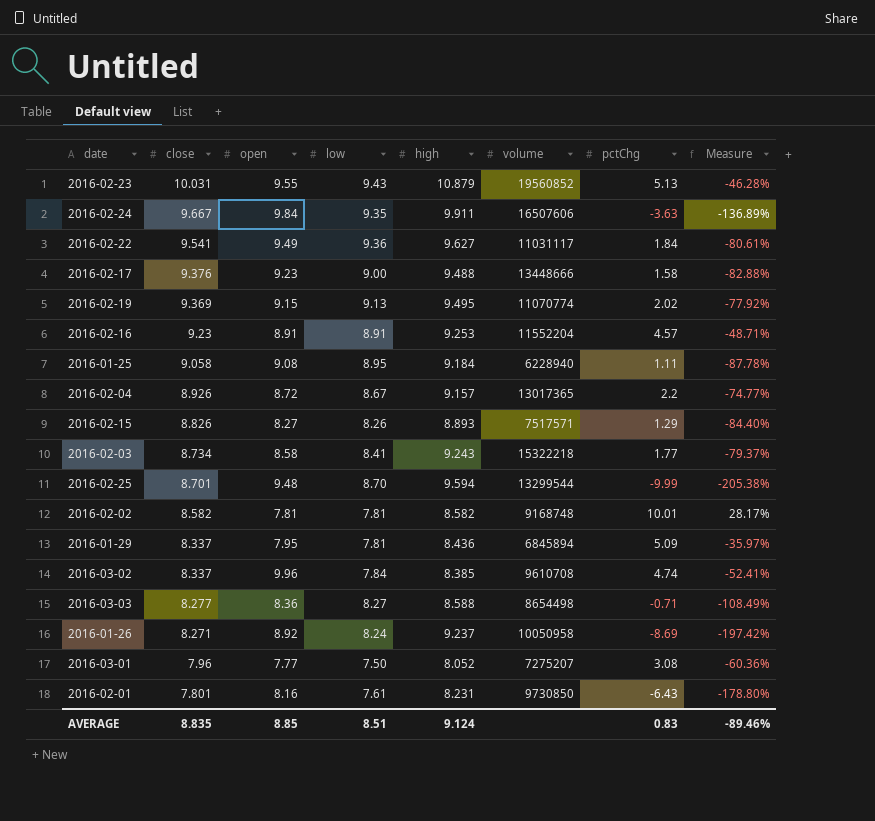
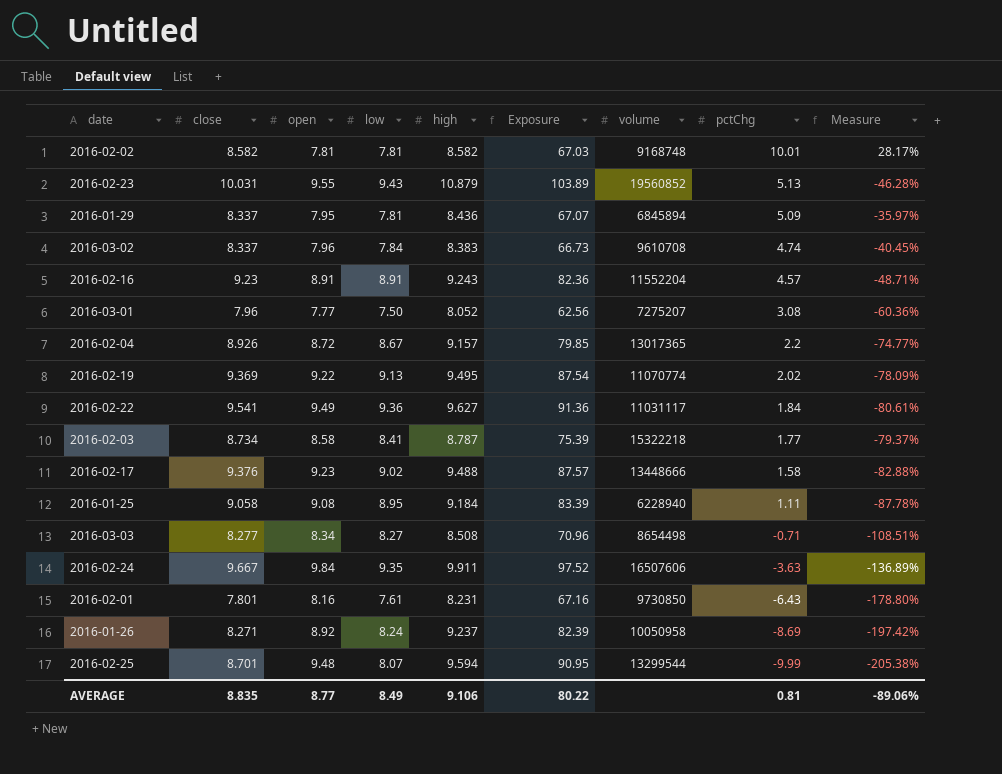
row order: close descending -> pctChg descending
column Exposure | formula: none -> [open] * [high]
row 2016-02-15: 8.826 | 8.27 | 8.26 | 8.893 | 7517571 | 1.29 | -84.40% -> none
2016-03-02 | open: 9.96 -> 7.96
2016-03-02 | high: 8.385 -> 8.383
2016-03-02 | Measure: -52.41% -> -40.45%
2016-02-16 | high: 9.253 -> 9.243
2016-02-19 | open: 9.15 -> 9.22
2016-02-19 | Measure: -77.92% -> -78.09%
2016-02-03 | high: 9.243 -> 8.787
2016-02-17 | low: 9.00 -> 9.02
2016-03-03 | open: 8.36 -> 8.34
2016-03-03 | high: 8.588 -> 8.508
2016-03-03 | Measure: -108.49% -> -108.51%
2016-02-25 | low: 8.70 -> 8.07
AVERAGE | open: 8.85 -> 8.77
AVERAGE | low: 8.51 -> 8.49
AVERAGE | high: 9.124 -> 9.106
AVERAGE | pctChg: 0.83 -> 0.81
AVERAGE | Measure: -89.46% -> -89.06%

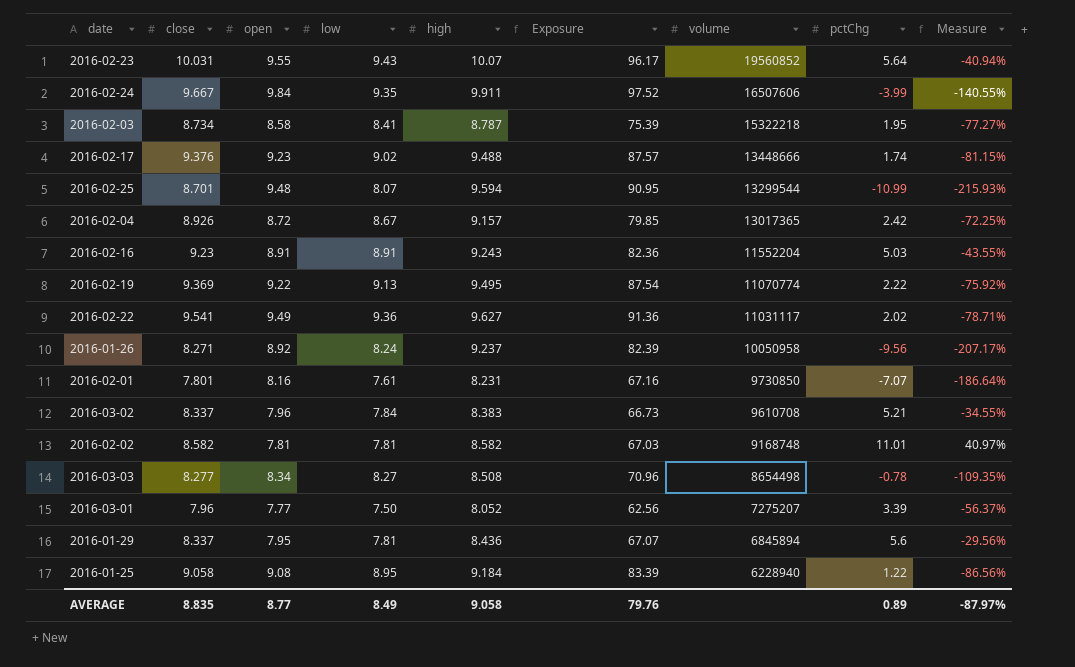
row order: pctChg descending -> volume descending
2016-02-23 | high: 10.879 -> 10.07
2016-02-23 | Exposure: 103.89 -> 96.17
2016-02-23 | pctChg: 5.13 -> 5.64
2016-02-23 | Measure: -46.28% -> -40.94%
2016-02-24 | pctChg: -3.63 -> -3.99
2016-02-24 | Measure: -136.89% -> -140.55%
2016-02-03 | pctChg: 1.77 -> 1.95
2016-02-03 | Measure: -79.37% -> -77.27%
2016-02-17 | pctChg: 1.58 -> 1.74
2016-02-17 | Measure: -82.88% -> -81.15%
2016-02-25 | pctChg: -9.99 -> -10.99
2016-02-25 | Measure: -205.38% -> -215.93%
2016-02-04 | pctChg: 2.2 -> 2.42
2016-02-04 | Measure: -74.77% -> -72.25%
2016-02-16 | pctChg: 4.57 -> 5.03
2016-02-16 | Measure: -48.71% -> -43.55%
2016-02-19 | pctChg: 2.02 -> 2.22
2016-02-19 | Measure: -78.09% -> -75.92%
2016-02-22 | pctChg: 1.84 -> 2.02
2016-02-22 | Measure: -80.61% -> -78.71%
2016-01-26 | pctChg: -8.69 -> -9.56
2016-01-26 | Measure: -197.42% -> -207.17%
2016-02-01 | pctChg: -6.43 -> -7.07
2016-02-01 | Measure: -178.80% -> -186.64%
2016-03-02 | pctChg: 4.74 -> 5.21
2016-03-02 | Measure: -40.45% -> -34.55%
2016-02-02 | pctChg: 10.01 -> 11.01
2016-02-02 | Measure: 28.17% -> 40.97%
2016-03-03 | pctChg: -0.71 -> -0.78
2016-03-03 | Measure: -108.51% -> -109.35%
2016-03-01 | pctChg: 3.08 -> 3.39
2016-03-01 | Measure: -60.36% -> -56.37%
2016-01-29 | pctChg: 5.09 -> 5.6
2016-01-29 | Measure: -35.97% -> -29.56%
2016-01-25 | pctChg: 1.11 -> 1.22
2016-01-25 | Measure: -87.78% -> -86.56%
AVERAGE | high: 9.106 -> 9.058
AVERAGE | Exposure: 80.22 -> 79.76
AVERAGE | pctChg: 0.81 -> 0.89
AVERAGE | Measure: -89.06% -> -87.97%

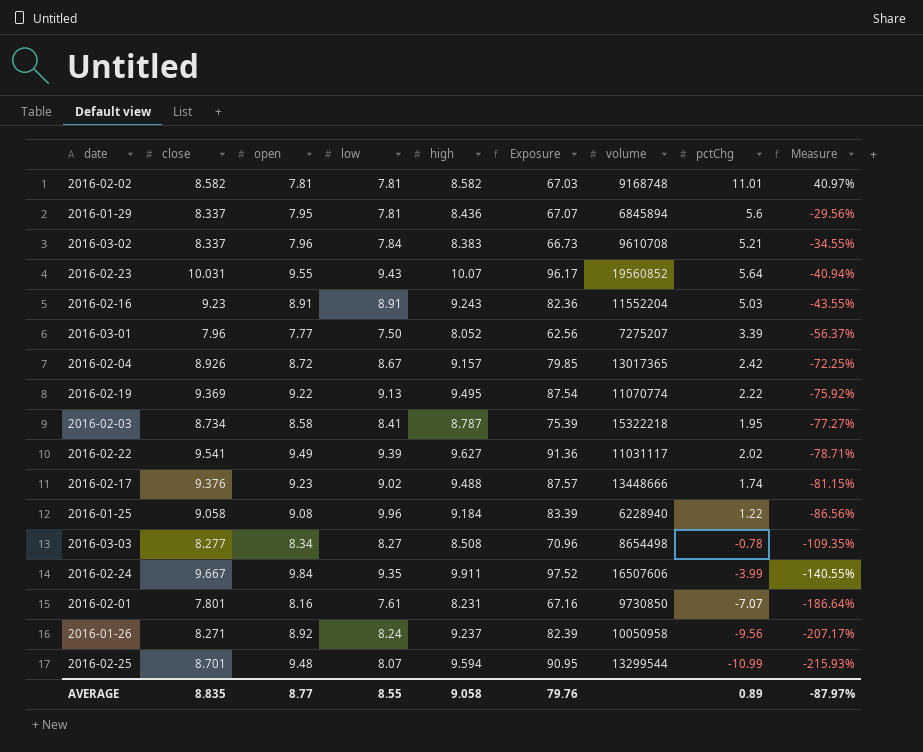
row order: volume descending -> Measure descending
2016-02-22 | low: 9.36 -> 9.39
2016-01-25 | low: 8.95 -> 9.96
AVERAGE | low: 8.49 -> 8.55

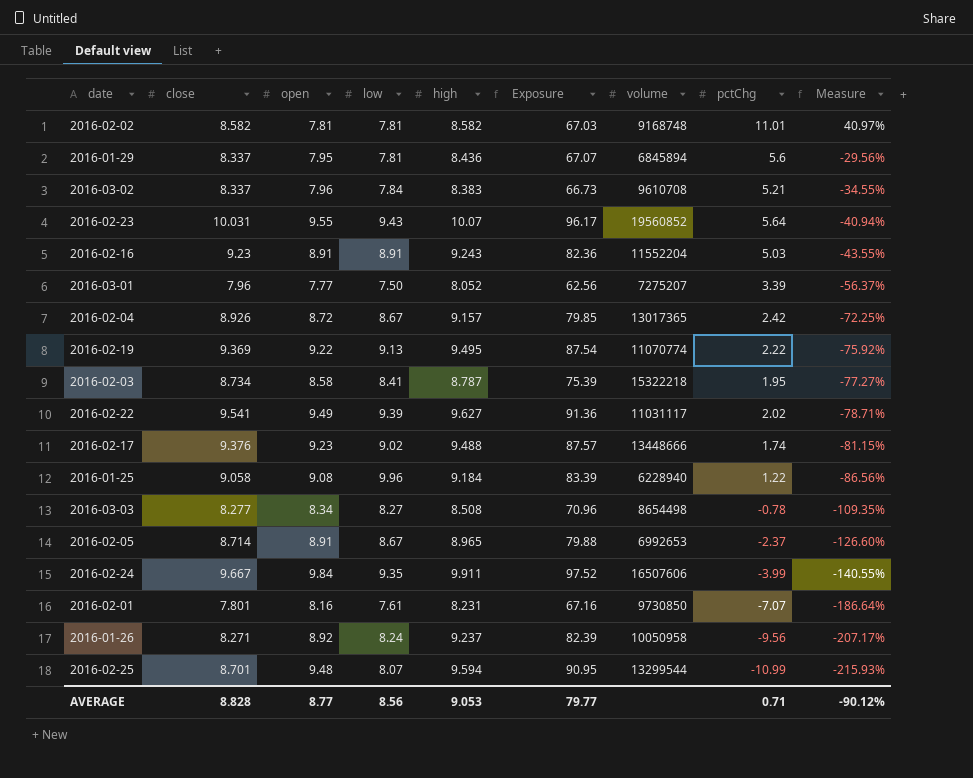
row 2016-02-05: none -> 8.714 | 8.91 | 8.67 | 8.965 | 79.88 | 6992653 | -2.37 | -126.60%
AVERAGE | close: 8.835 -> 8.828
AVERAGE | low: 8.55 -> 8.56
AVERAGE | high: 9.058 -> 9.053
AVERAGE | Exposure: 79.76 -> 79.77
AVERAGE | pctChg: 0.89 -> 0.71
AVERAGE | Measure: -87.97% -> -90.12%

